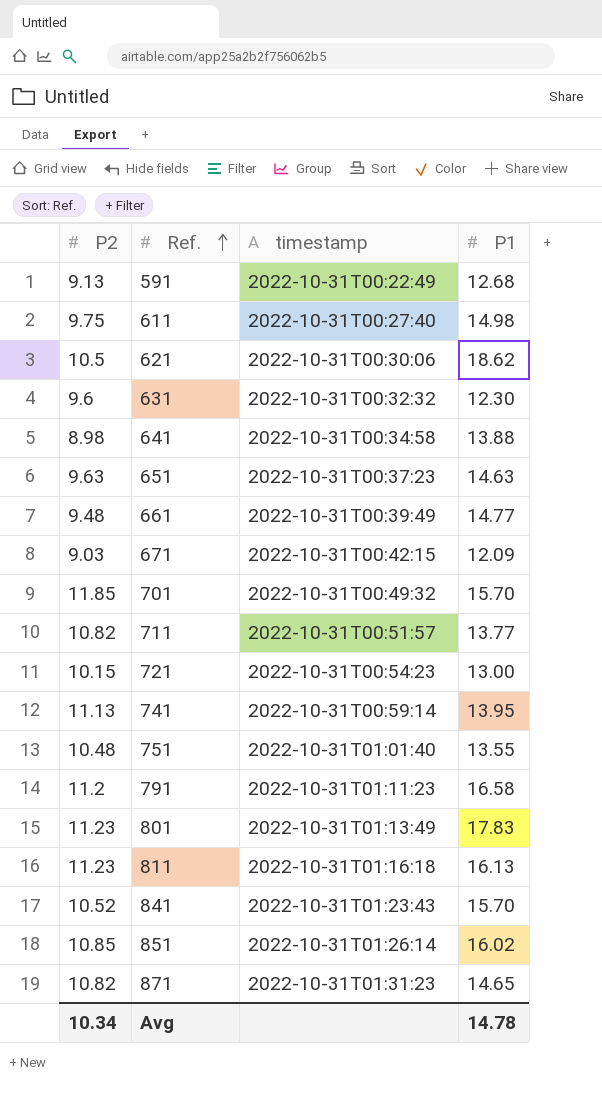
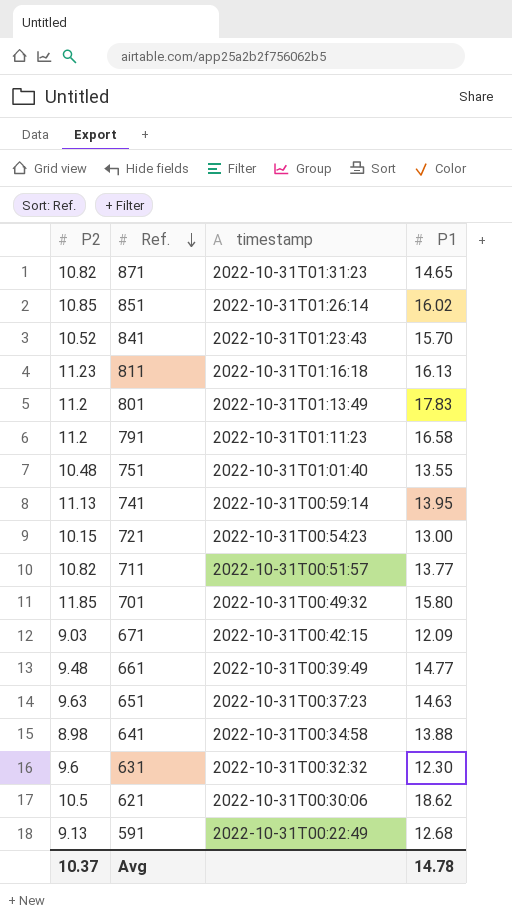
row order: Ref. ascending -> Ref. descending
row 611: 9.75 | 2022-10-31T00:27:40 | 14.98 -> none
801 | P2: 11.23 -> 11.2
701 | P1: 15.70 -> 15.80
Avg | P2: 10.34 -> 10.37

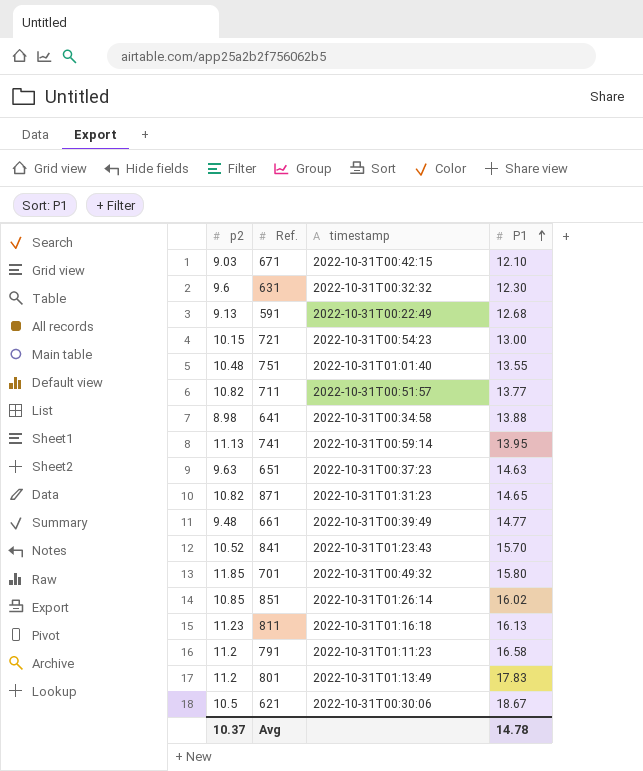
row order: Ref. descending -> P1 ascending
column name: P2 -> p2
671 | P1: 12.09 -> 12.10
621 | P1: 18.62 -> 18.67

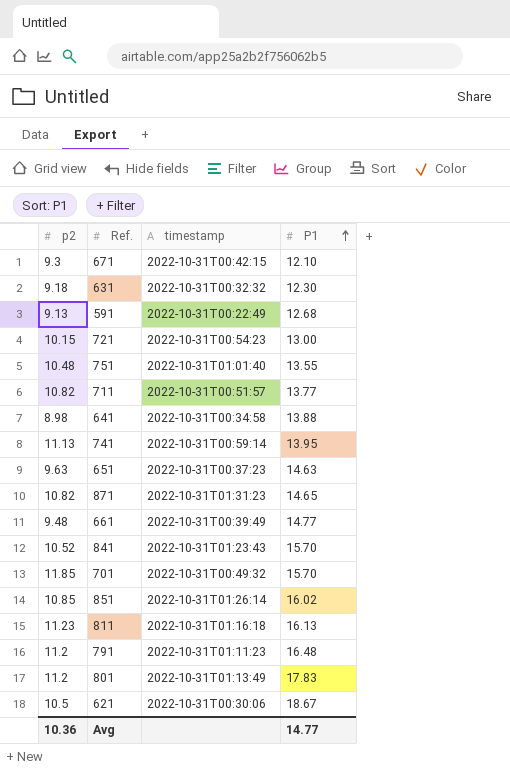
671 | p2: 9.03 -> 9.3
631 | p2: 9.6 -> 9.18
701 | P1: 15.80 -> 15.70
791 | P1: 16.58 -> 16.48
Avg | p2: 10.37 -> 10.36
Avg | P1: 14.78 -> 14.77

